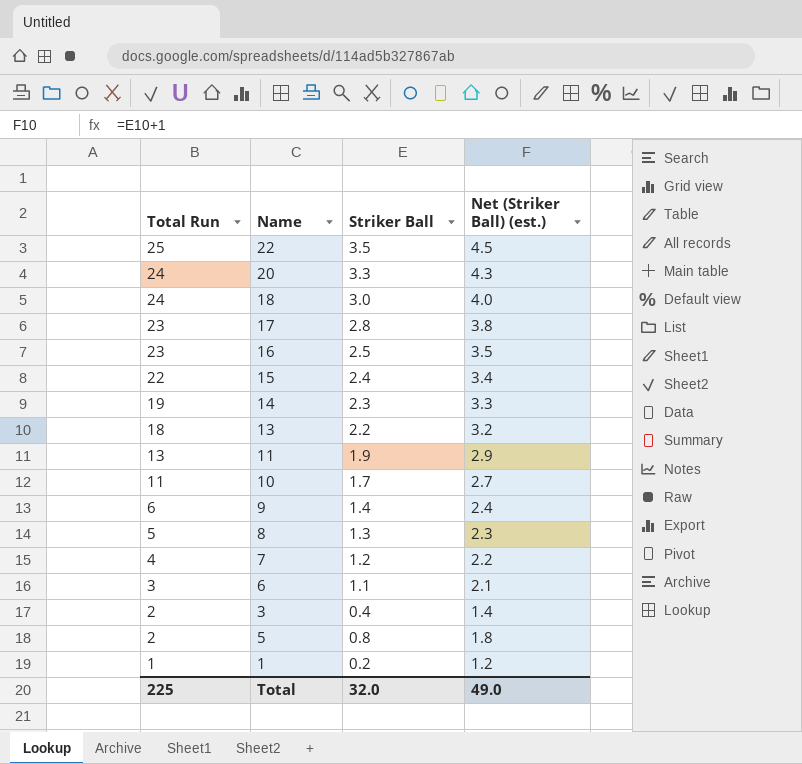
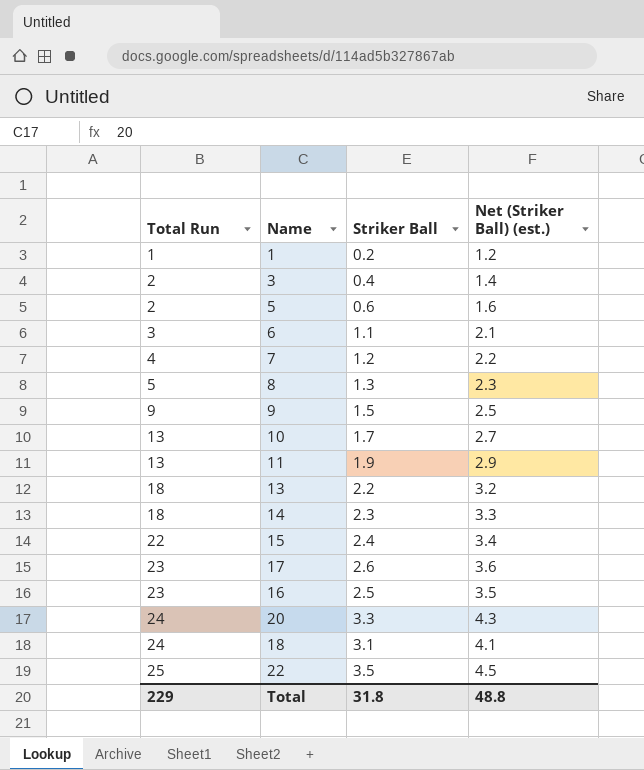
row order: Total Run descending -> Total Run ascending
5 | Striker Ball: 0.8 -> 0.6
5 | Net (Striker Ball) (est.): 1.8 -> 1.6
9 | Total Run: 6 -> 9
9 | Striker Ball: 1.4 -> 1.5
9 | Net (Striker Ball) (est.): 2.4 -> 2.5
10 | Total Run: 11 -> 13
14 | Total Run: 19 -> 18
17 | Striker Ball: 2.8 -> 2.6
17 | Net (Striker Ball) (est.): 3.8 -> 3.6
18 | Striker Ball: 3.0 -> 3.1
18 | Net (Striker Ball) (est.): 4.0 -> 4.1
Total | Total Run: 225 -> 229
Total | Striker Ball: 32.0 -> 31.8
Total | Net (Striker Ball) (est.): 49.0 -> 48.8

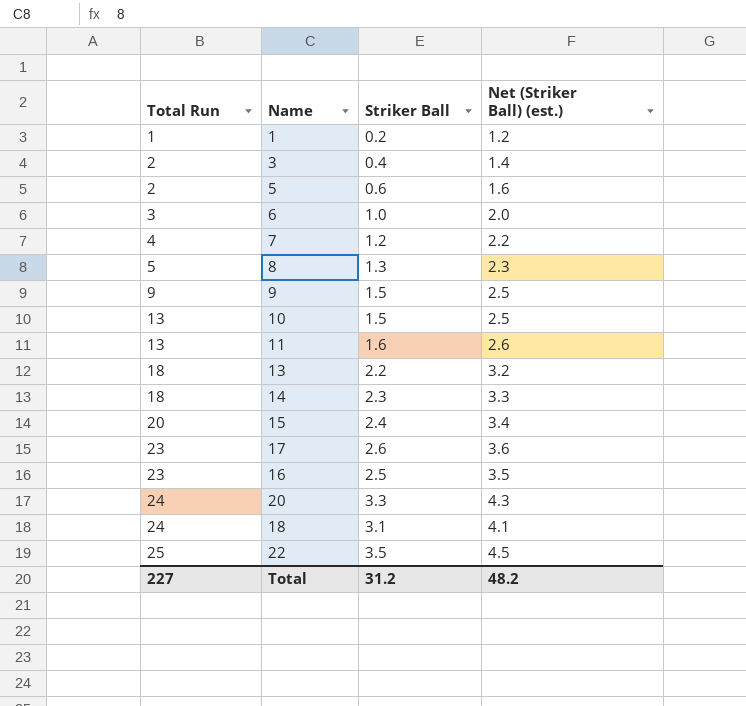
6 | Striker Ball: 1.1 -> 1.0
6 | Net (Striker Ball) (est.): 2.1 -> 2.0
10 | Striker Ball: 1.7 -> 1.5
10 | Net (Striker Ball) (est.): 2.7 -> 2.5
11 | Striker Ball: 1.9 -> 1.6
11 | Net (Striker Ball) (est.): 2.9 -> 2.6
15 | Total Run: 22 -> 20
Total | Total Run: 229 -> 227
Total | Striker Ball: 31.8 -> 31.2
Total | Net (Striker Ball) (est.): 48.8 -> 48.2

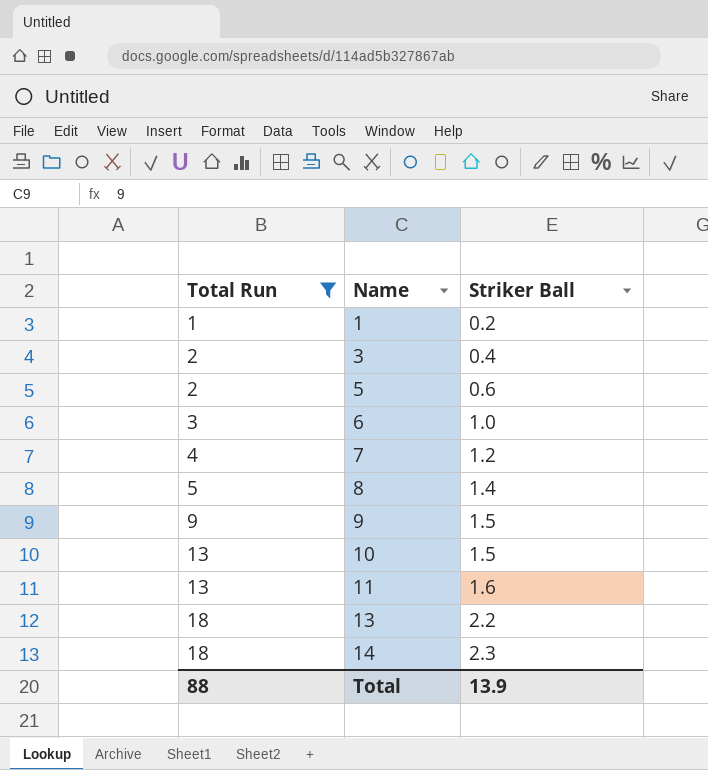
filter: none -> Total Run <= 18
column Net (Striker Ball) (est.) | formula: [Striker Ball] + 1 -> none
8 | Striker Ball: 1.3 -> 1.4
Total | Total Run: 227 -> 88
Total | Striker Ball: 31.2 -> 13.9

